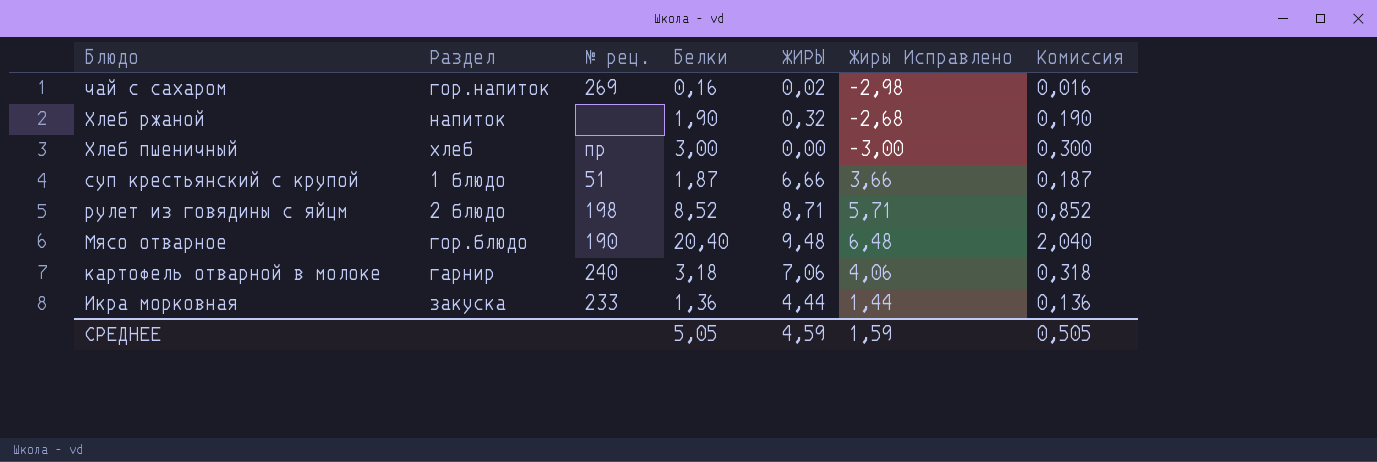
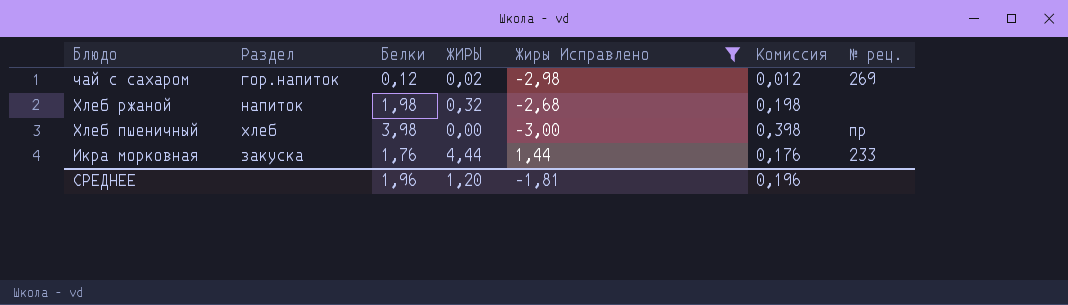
filter: none -> Жиры Исправлено <= 1,44
column № рец. | position: 3 -> 7
чай с сахаром | Белки: 0,16 -> 0,12
чай с сахаром | Комиссия: 0,016 -> 0,012
Хлеб ржаной | Белки: 1,90 -> 1,98
Хлеб ржаной | Комиссия: 0,190 -> 0,198
Хлеб пшеничный | Белки: 3,00 -> 3,98
Хлеб пшеничный | Комиссия: 0,300 -> 0,398
Икра морковная | Белки: 1,36 -> 1,76
Икра морковная | Комиссия: 0,136 -> 0,176
СРЕДНЕЕ | Белки: 5,05 -> 1,96
СРЕДНЕЕ | ЖИРЫ: 4,59 -> 1,20
СРЕДНЕЕ | Жиры Исправлено: 1,59 -> -1,81
СРЕДНЕЕ | Комиссия: 0,505 -> 0,196

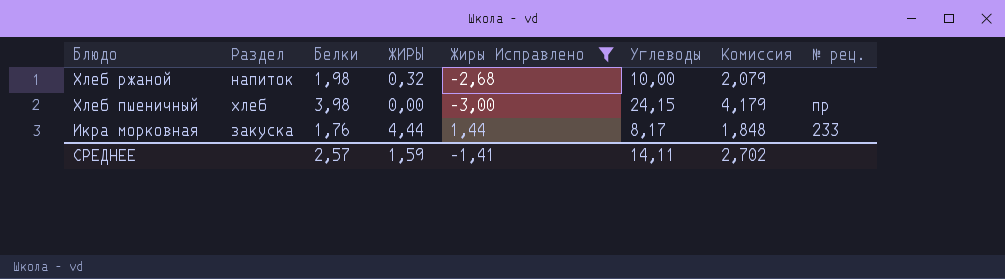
column Углеводы | position: none -> 6
column Комиссия | formula: [Белки] * 0,1 -> [Белки] * 1,05
row чай с сахаром: гор.напиток | 0,12 | 0,02 | -2,98 | 0,012 | 269 -> none
СРЕДНЕЕ | Белки: 1,96 -> 2,57
СРЕДНЕЕ | ЖИРЫ: 1,20 -> 1,59
СРЕДНЕЕ | Жиры Исправлено: -1,81 -> -1,41
СРЕДНЕЕ | Комиссия: 0,196 -> 2,702

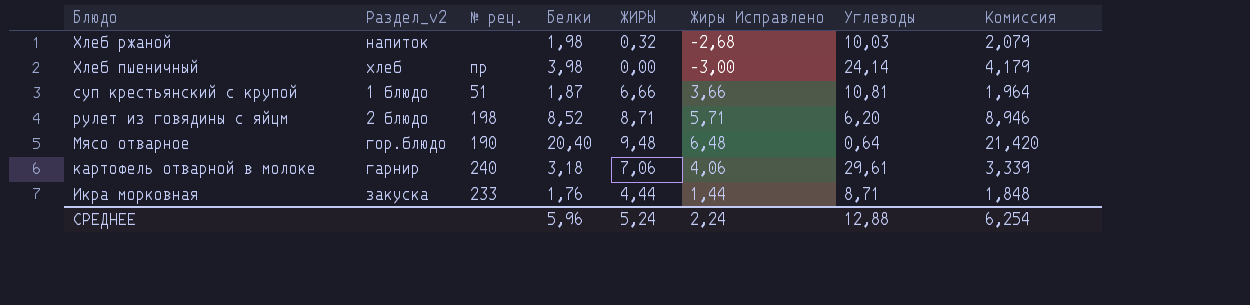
filter: Жиры Исправлено <= 1,44 -> none
column name: Раздел -> Раздел_v2
column № рец. | position: 8 -> 3
Хлеб ржаной | Углеводы: 10,00 -> 10,03
Хлеб пшеничный | Углеводы: 24,15 -> 24,14
Икра морковная | Углеводы: 8,17 -> 8,71
СРЕДНЕЕ | Белки: 2,57 -> 5,96
СРЕДНЕЕ | ЖИРЫ: 1,59 -> 5,24
СРЕДНЕЕ | Жиры Исправлено: -1,41 -> 2,24
СРЕДНЕЕ | Углеводы: 14,11 -> 12,88
СРЕДНЕЕ | Комиссия: 2,702 -> 6,254

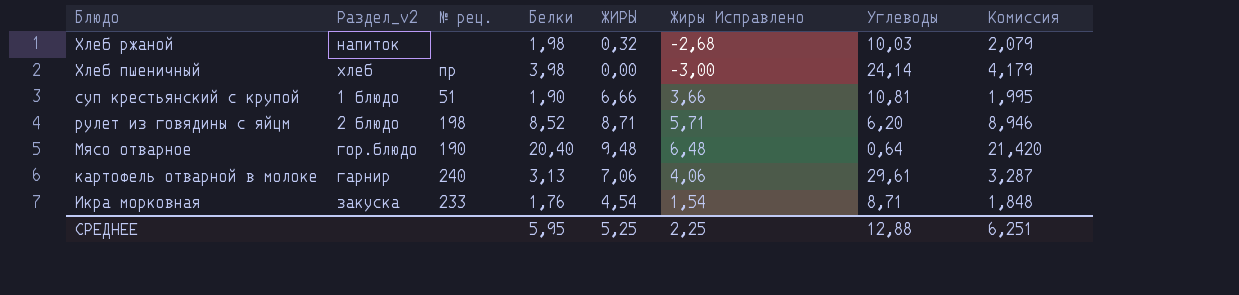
суп крестьянский с крупой | Белки: 1,87 -> 1,90
суп крестьянский с крупой | Комиссия: 1,964 -> 1,995
картофель отварной в молоке | Белки: 3,18 -> 3,13
картофель отварной в молоке | Комиссия: 3,339 -> 3,287
Икра морковная | ЖИРЫ: 4,44 -> 4,54
Икра морковная | Жиры Исправлено: 1,44 -> 1,54
СРЕДНЕЕ | Белки: 5,96 -> 5,95
СРЕДНЕЕ | ЖИРЫ: 5,24 -> 5,25
СРЕДНЕЕ | Жиры Исправлено: 2,24 -> 2,25
СРЕДНЕЕ | Комиссия: 6,254 -> 6,251

